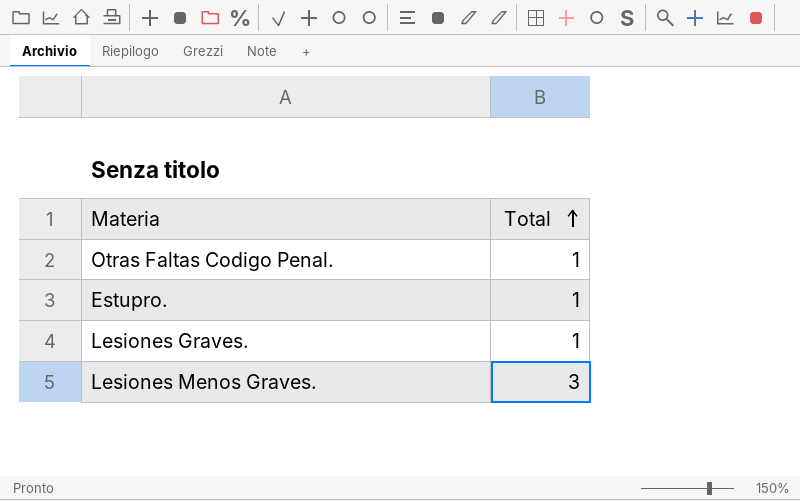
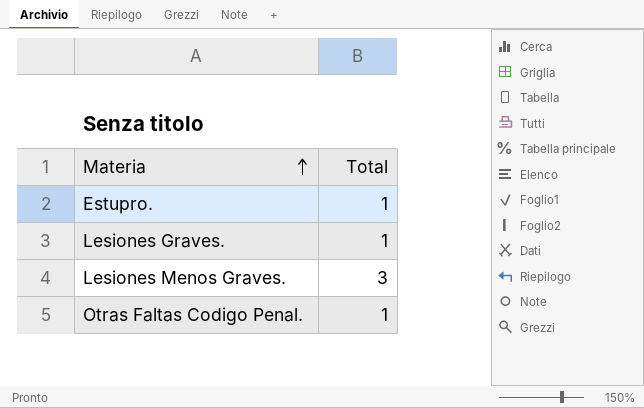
row order: Total ascending -> Materia ascending

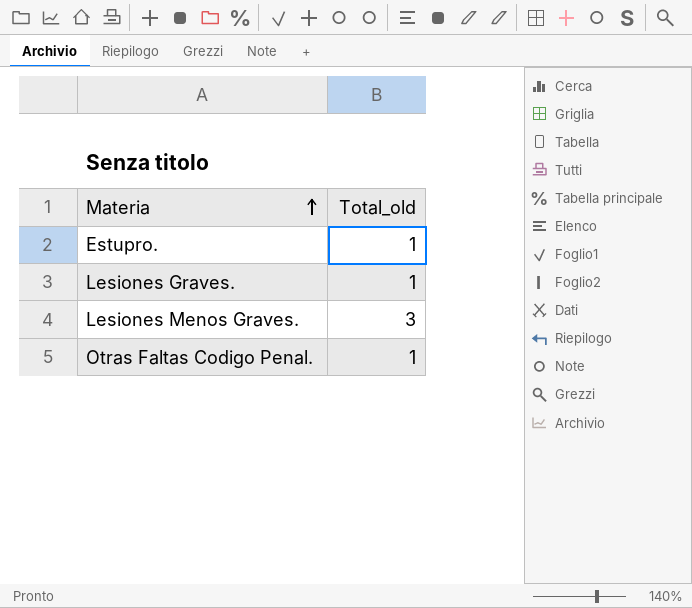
column name: Total -> Total_old

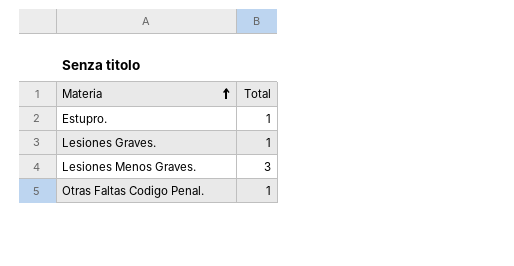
column name: Total_old -> Total

